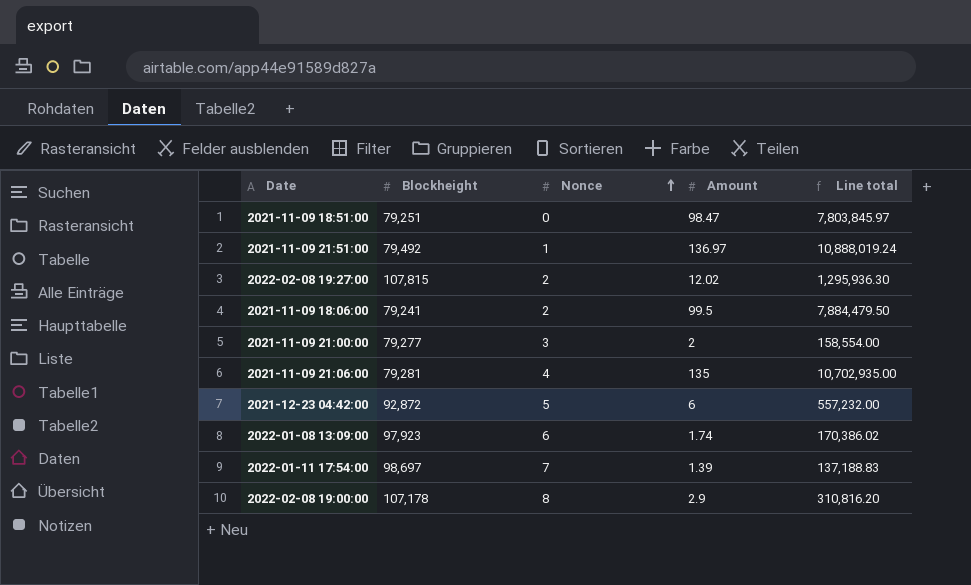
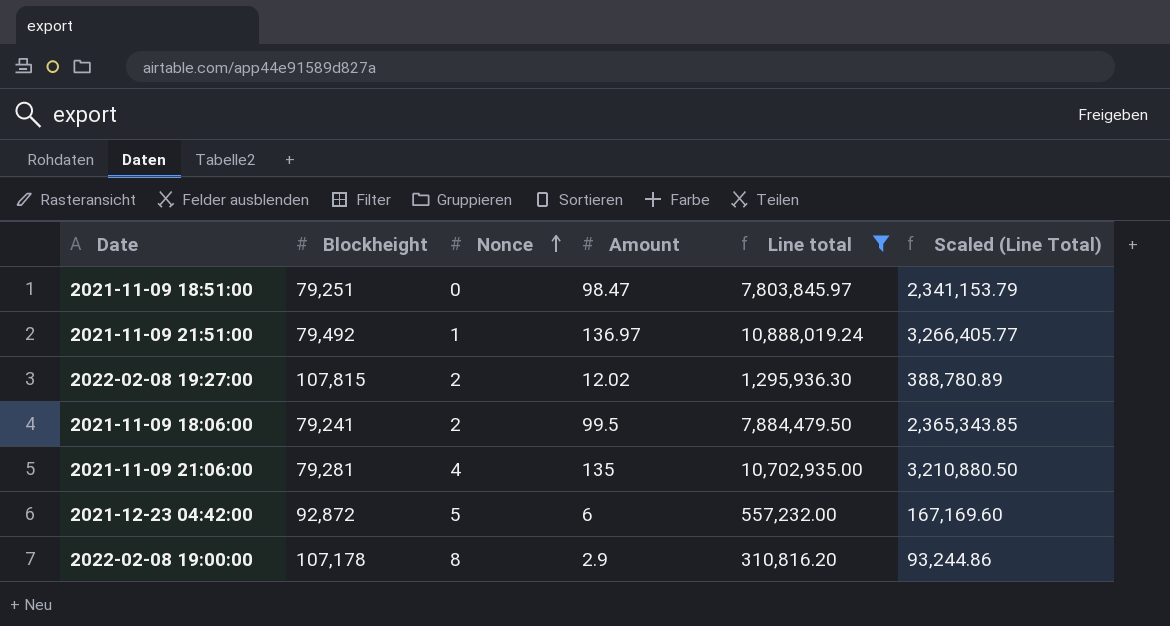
filter: none -> Line total >= 310,816.20
column Scaled (Line Total) | formula: none -> [Line total] * 0.3

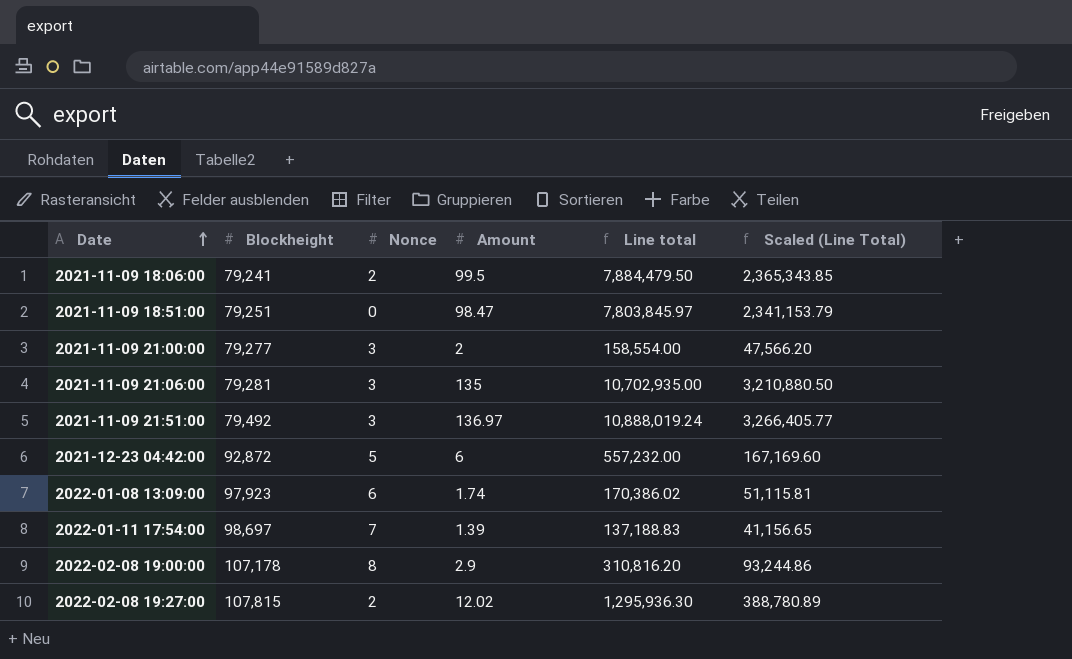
filter: Line total >= 310,816.20 -> none
row order: Nonce ascending -> Date ascending
2021-11-09 21:06:00 | Nonce: 4 -> 3
2021-11-09 21:51:00 | Nonce: 1 -> 3

